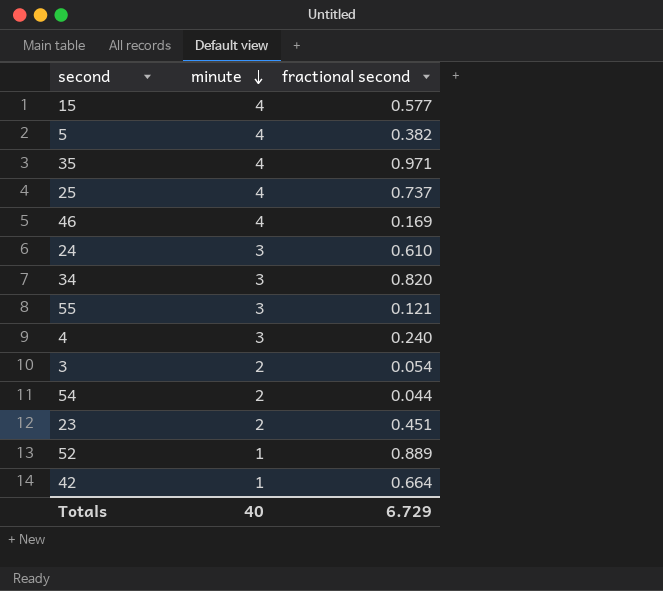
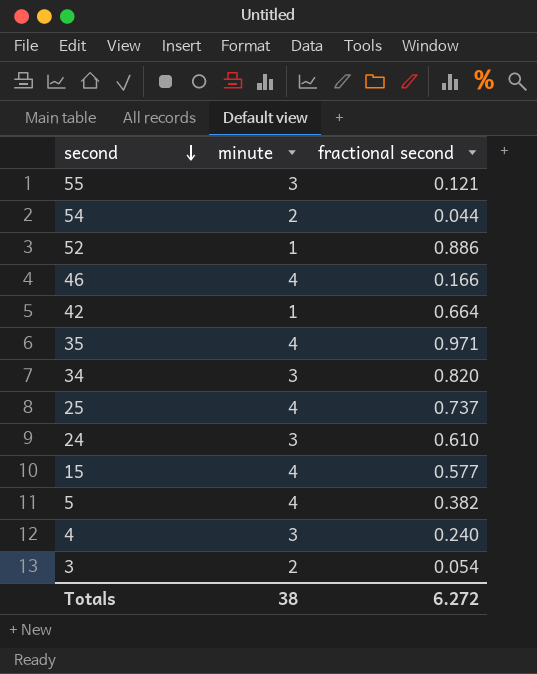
row order: minute descending -> second descending
row 23: 2 | 0.451 -> none
52 | fractional second: 0.889 -> 0.886
46 | fractional second: 0.169 -> 0.166
Totals | minute: 40 -> 38
Totals | fractional second: 6.729 -> 6.272

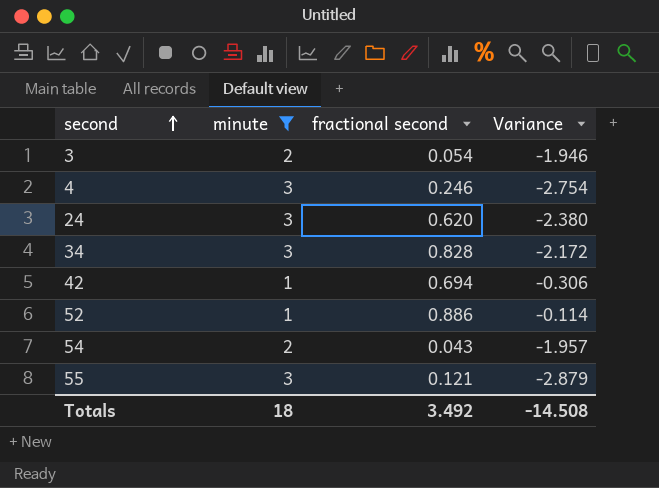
filter: none -> minute != 4
row order: second descending -> second ascending
column Variance | formula: none -> [fractional second] - [minute]
4 | fractional second: 0.240 -> 0.246
24 | fractional second: 0.610 -> 0.620
34 | fractional second: 0.820 -> 0.828
42 | fractional second: 0.664 -> 0.694
54 | fractional second: 0.044 -> 0.043
Totals | minute: 38 -> 18
Totals | fractional second: 6.272 -> 3.492

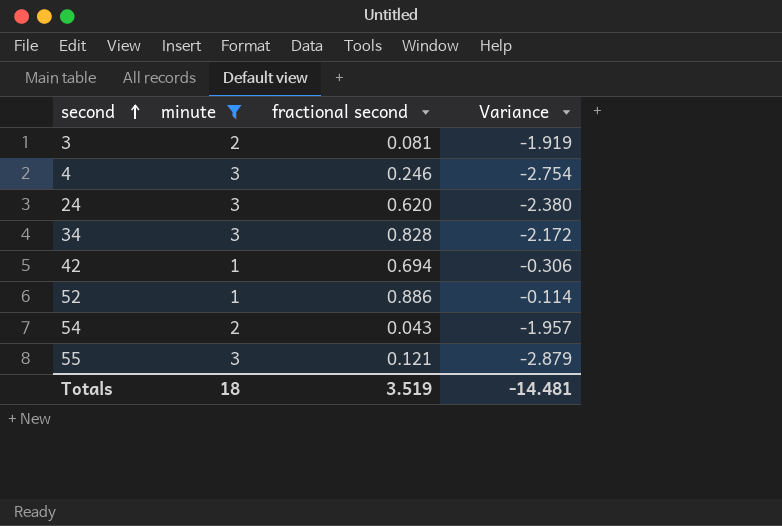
3 | fractional second: 0.054 -> 0.081
3 | Variance: -1.946 -> -1.919
Totals | fractional second: 3.492 -> 3.519
Totals | Variance: -14.508 -> -14.481

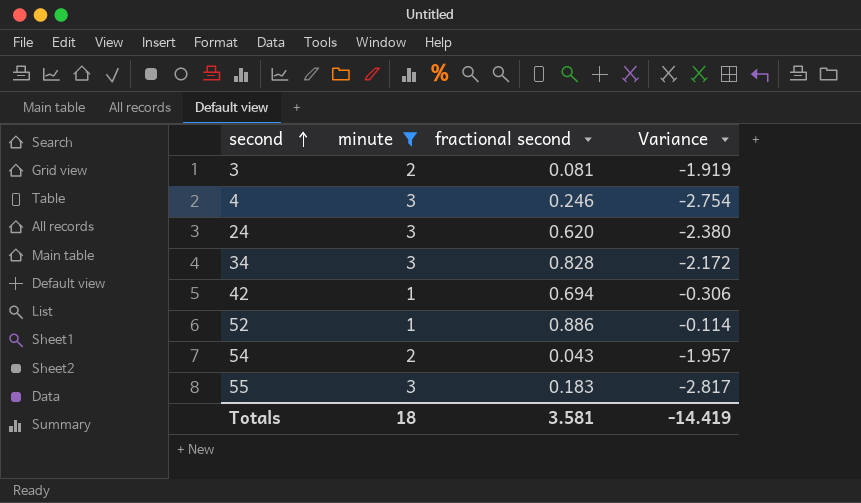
55 | fractional second: 0.121 -> 0.183
55 | Variance: -2.879 -> -2.817
Totals | fractional second: 3.519 -> 3.581
Totals | Variance: -14.481 -> -14.419

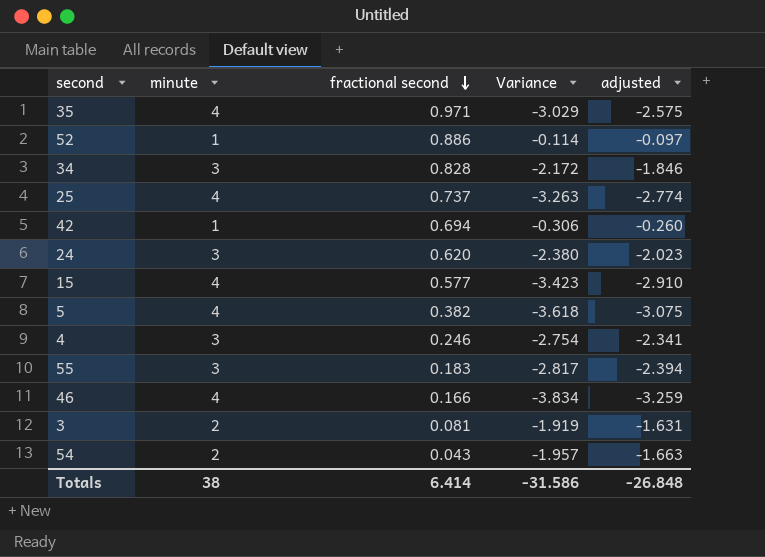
filter: minute != 4 -> none
row order: second ascending -> fractional second descending
column adjusted | formula: none -> [Variance] * 0.85
Totals | minute: 18 -> 38
Totals | fractional second: 3.581 -> 6.414
Totals | Variance: -14.419 -> -31.586

